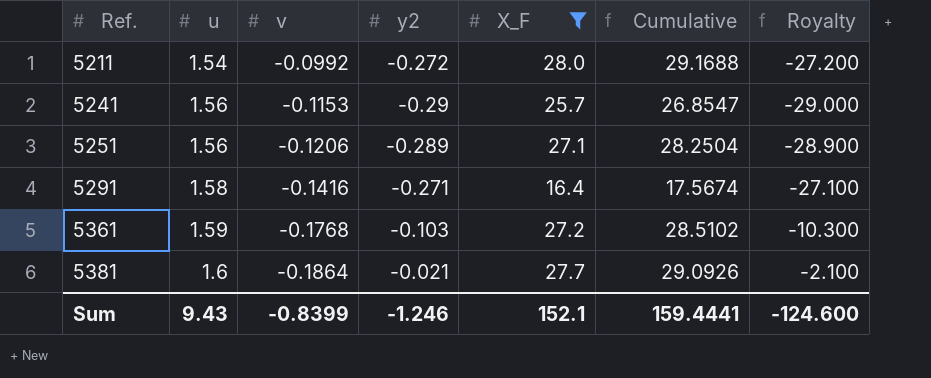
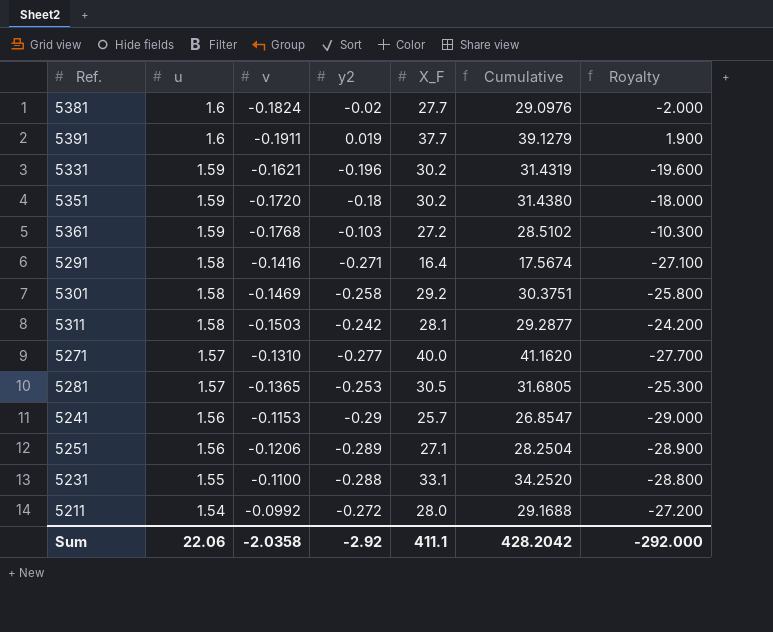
filter: X_F <= 28.0 -> none
row order: Ref. ascending -> u descending
5381 | v: -0.1864 -> -0.1824
5381 | y2: -0.021 -> -0.02
5381 | Cumulative: 29.0926 -> 29.0976
5381 | Royalty: -2.100 -> -2.000
Sum | u: 9.43 -> 22.06
Sum | v: -0.8399 -> -2.0358
Sum | y2: -1.246 -> -2.92
Sum | X_F: 152.1 -> 411.1
Sum | Cumulative: 159.4441 -> 428.2042
Sum | Royalty: -124.600 -> -292.000

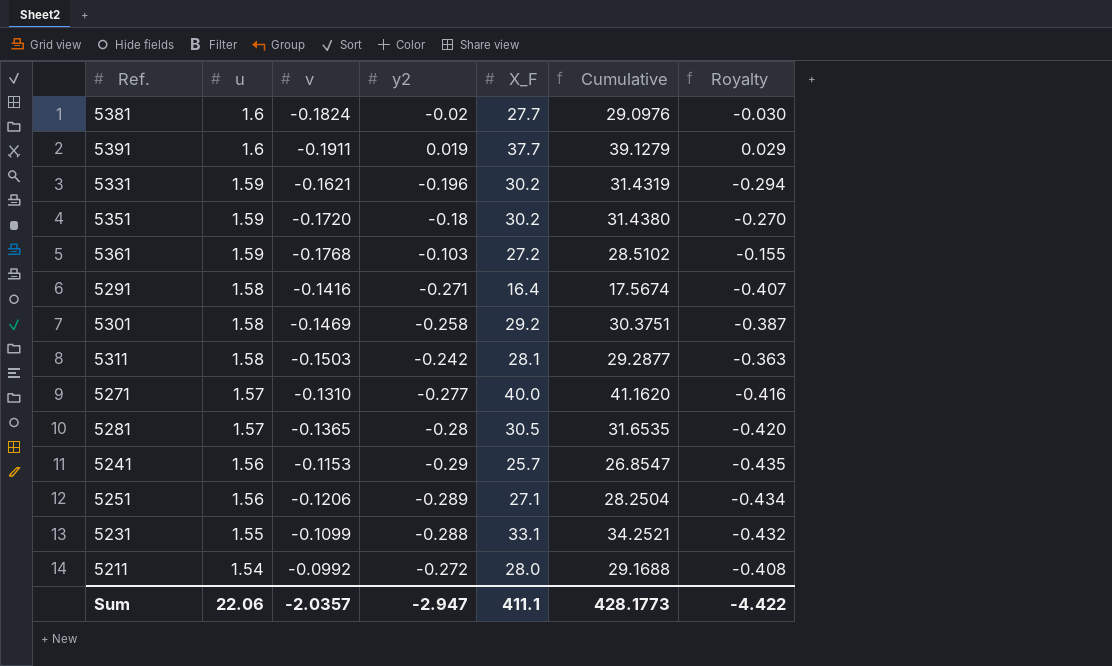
column Royalty | formula: [y2] * 100 -> [y2] * 1.5
5281 | y2: -0.253 -> -0.28
5281 | Cumulative: 31.6805 -> 31.6535
5231 | v: -0.1100 -> -0.1099
5231 | Cumulative: 34.2520 -> 34.2521
Sum | v: -2.0358 -> -2.0357
Sum | y2: -2.92 -> -2.947
Sum | Cumulative: 428.2042 -> 428.1773
Sum | Royalty: -292.000 -> -4.422

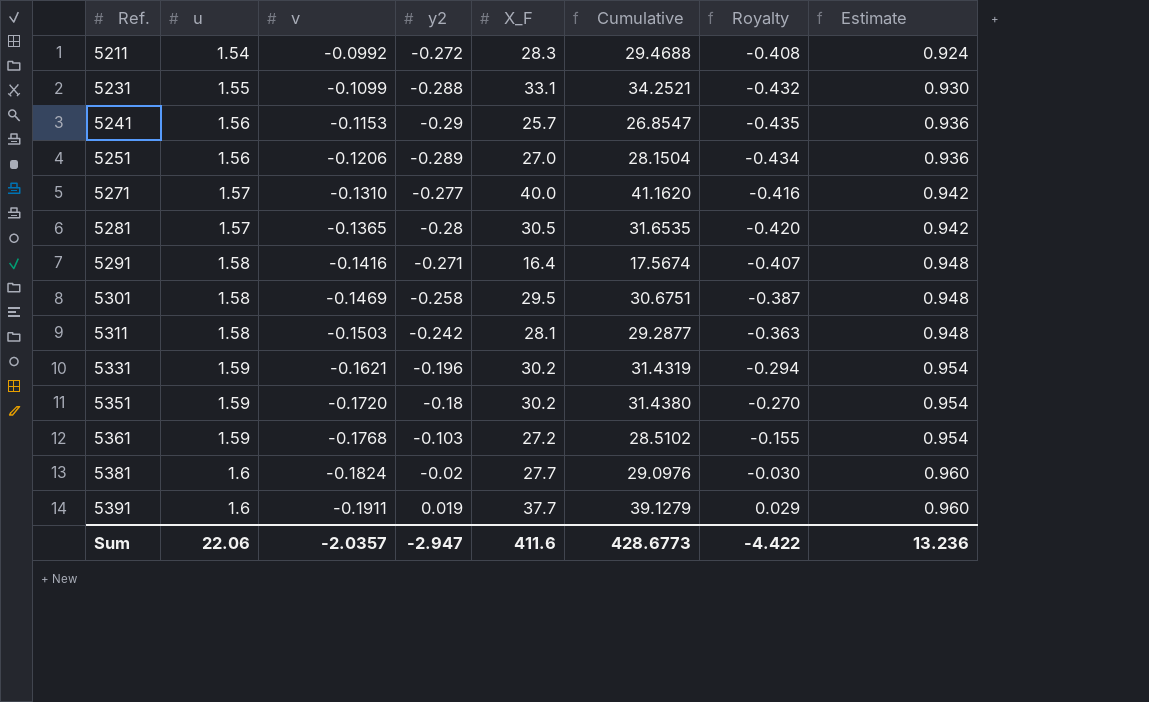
row order: u descending -> Ref. ascending
column Estimate | formula: none -> [u] * 0.6
5211 | X_F: 28.0 -> 28.3
5211 | Cumulative: 29.1688 -> 29.4688
5251 | X_F: 27.1 -> 27.0
5251 | Cumulative: 28.2504 -> 28.1504
5301 | X_F: 29.2 -> 29.5
5301 | Cumulative: 30.3751 -> 30.6751
Sum | X_F: 411.1 -> 411.6
Sum | Cumulative: 428.1773 -> 428.6773

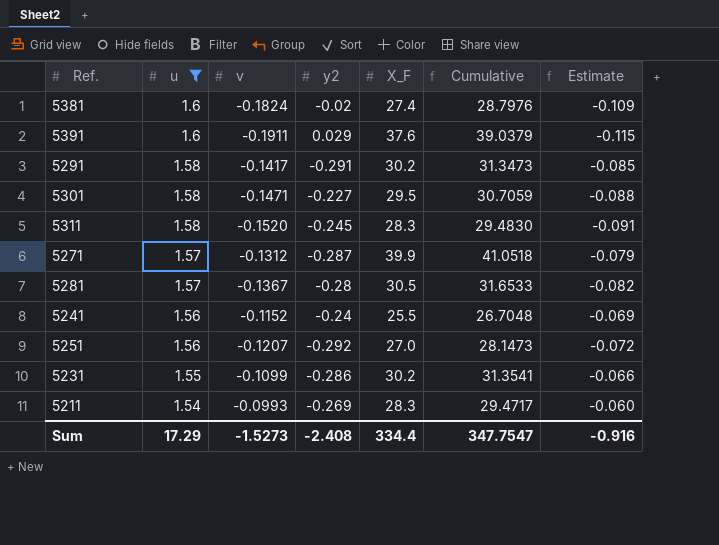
filter: none -> u != 1.59
row order: Ref. ascending -> u descending
column Royalty | formula: [y2] * 1.5 -> none
column Estimate | formula: [u] * 0.6 -> [v] * 0.6
5381 | X_F: 27.7 -> 27.4
5381 | Cumulative: 29.0976 -> 28.7976
5391 | y2: 0.019 -> 0.029
5391 | X_F: 37.7 -> 37.6
5391 | Cumulative: 39.1279 -> 39.0379
5291 | v: -0.1416 -> -0.1417
5291 | y2: -0.271 -> -0.291
5291 | X_F: 16.4 -> 30.2
5291 | Cumulative: 17.5674 -> 31.3473
5301 | v: -0.1469 -> -0.1471
5301 | y2: -0.258 -> -0.227
5301 | Cumulative: 30.6751 -> 30.7059
5311 | v: -0.1503 -> -0.1520
5311 | y2: -0.242 -> -0.245
5311 | X_F: 28.1 -> 28.3
5311 | Cumulative: 29.2877 -> 29.4830
5271 | v: -0.1310 -> -0.1312
5271 | y2: -0.277 -> -0.287
5271 | X_F: 40.0 -> 39.9
5271 | Cumulative: 41.1620 -> 41.0518
5281 | v: -0.1365 -> -0.1367
5281 | Cumulative: 31.6535 -> 31.6533
5241 | v: -0.1153 -> -0.1152
5241 | y2: -0.29 -> -0.24
5241 | X_F: 25.7 -> 25.5
5241 | Cumulative: 26.8547 -> 26.7048
5251 | v: -0.1206 -> -0.1207
5251 | y2: -0.289 -> -0.292
5251 | Cumulative: 28.1504 -> 28.1473
5231 | y2: -0.288 -> -0.286
5231 | X_F: 33.1 -> 30.2
5231 | Cumulative: 34.2521 -> 31.3541
5211 | v: -0.0992 -> -0.0993
5211 | y2: -0.272 -> -0.269
5211 | Cumulative: 29.4688 -> 29.4717
Sum | u: 22.06 -> 17.29
Sum | v: -2.0357 -> -1.5273
Sum | y2: -2.947 -> -2.408
Sum | X_F: 411.6 -> 334.4
Sum | Cumulative: 428.6773 -> 347.7547
Sum | Estimate: 13.236 -> -0.916

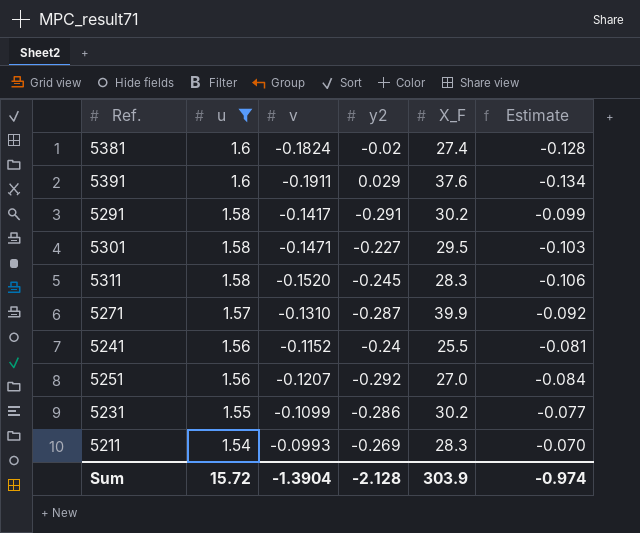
column Cumulative | formula: [u] + [v] + [y2] + [X_F] -> none
column Estimate | formula: [v] * 0.6 -> [v] * 0.7
row 5281: 1.57 | -0.1367 | -0.28 | 30.5 | 31.6533 | -0.082 -> none
5271 | v: -0.1312 -> -0.1310
Sum | u: 17.29 -> 15.72
Sum | v: -1.5273 -> -1.3904
Sum | y2: -2.408 -> -2.128
Sum | X_F: 334.4 -> 303.9
Sum | Estimate: -0.916 -> -0.974

